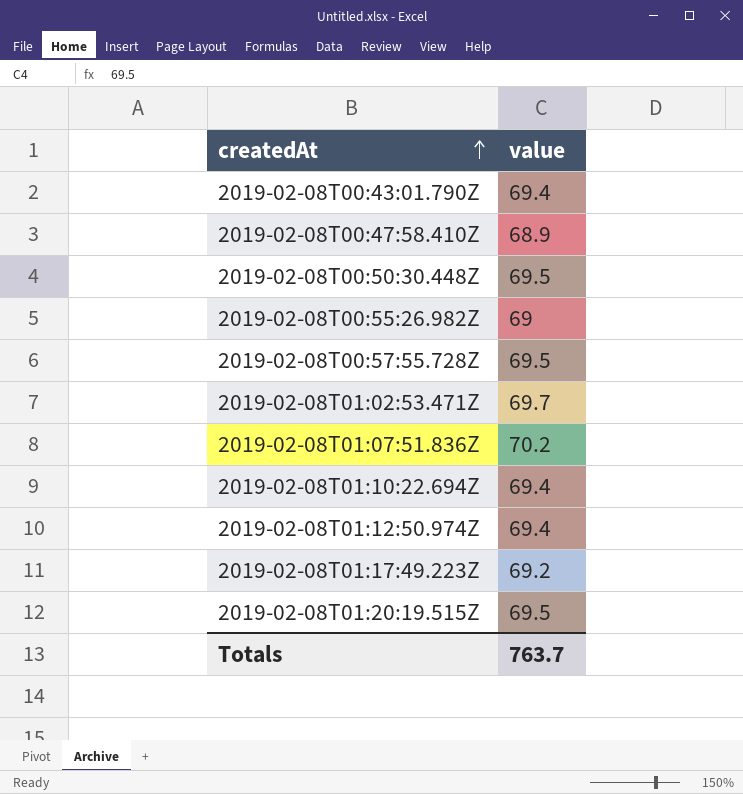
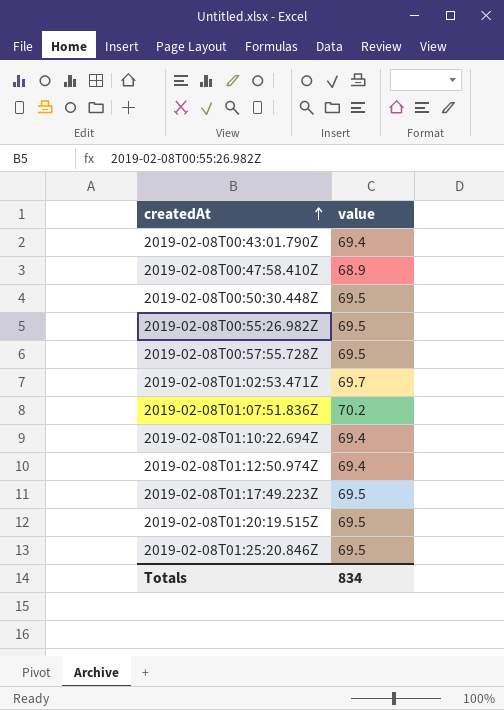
2019-02-08T00:55:26.982Z | value: 69 -> 69.5
2019-02-08T01:17:49.223Z | value: 69.2 -> 69.5
row 2019-02-08T01:25:20.846Z: none -> 69.5
Totals | value: 763.7 -> 834

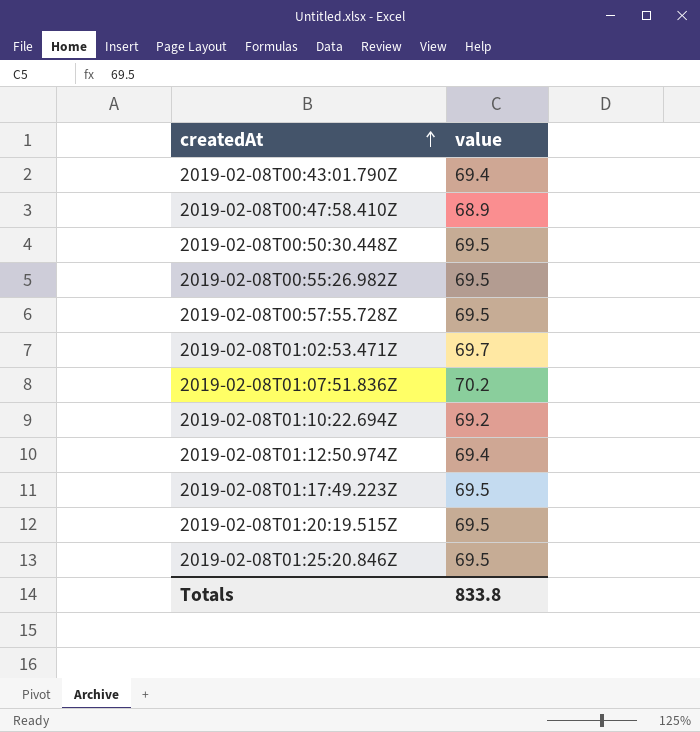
2019-02-08T01:10:22.694Z | value: 69.4 -> 69.2
Totals | value: 834 -> 833.8

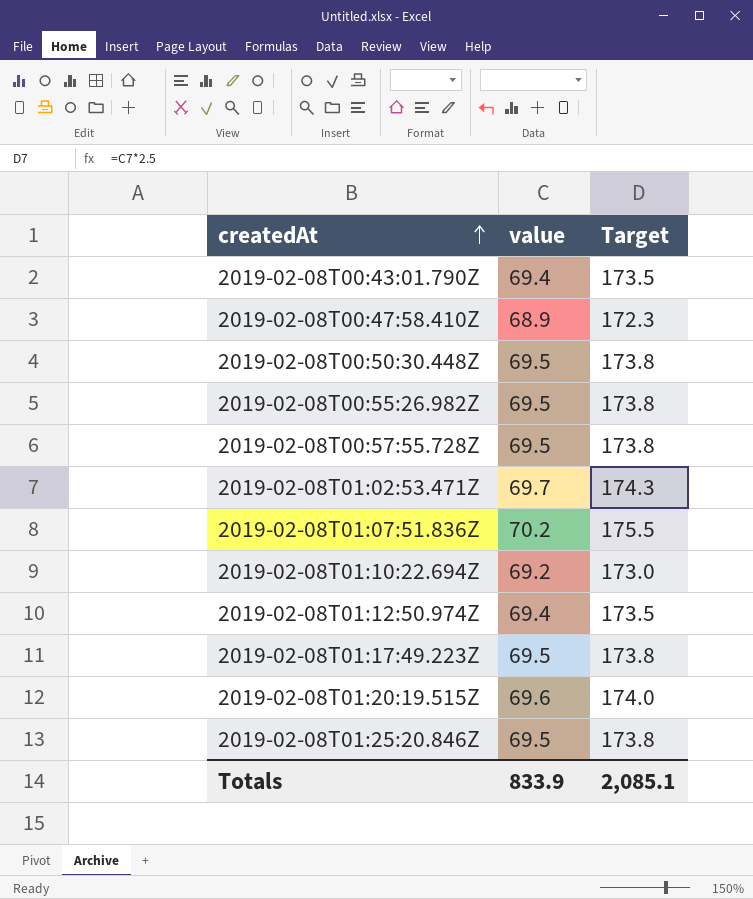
column Target | formula: none -> [value] * 2.5
2019-02-08T01:20:19.515Z | value: 69.5 -> 69.6
Totals | value: 833.8 -> 833.9

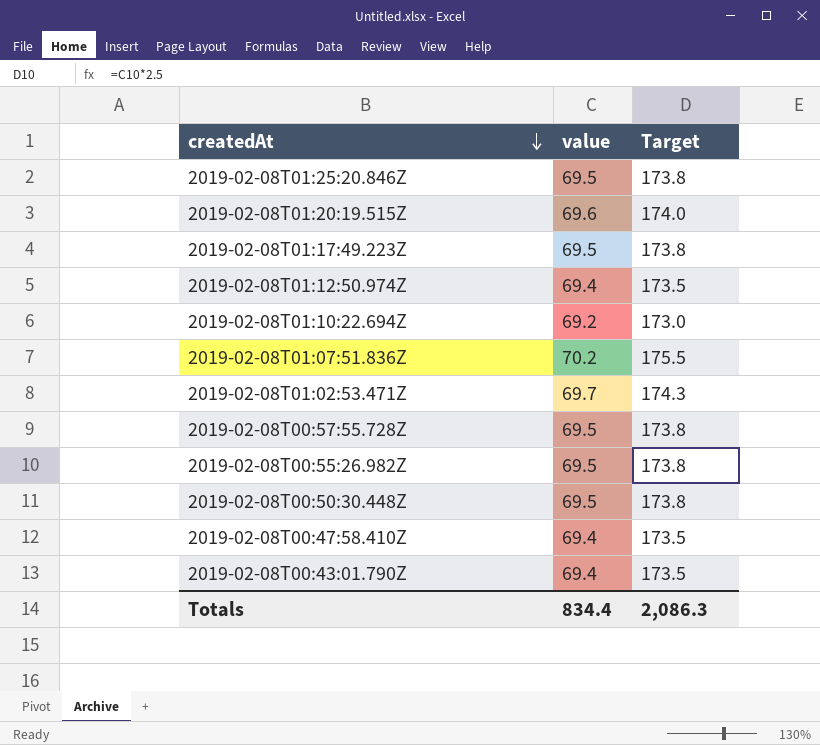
row order: createdAt ascending -> createdAt descending
2019-02-08T00:47:58.410Z | value: 68.9 -> 69.4
2019-02-08T00:47:58.410Z | Target: 172.3 -> 173.5
Totals | value: 833.9 -> 834.4
Totals | Target: 2,085.1 -> 2,086.3

